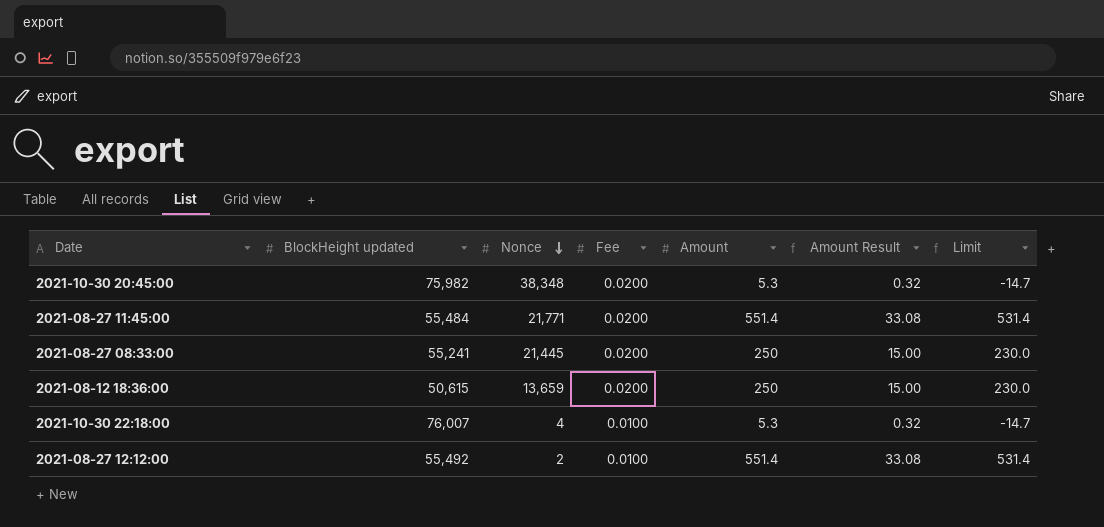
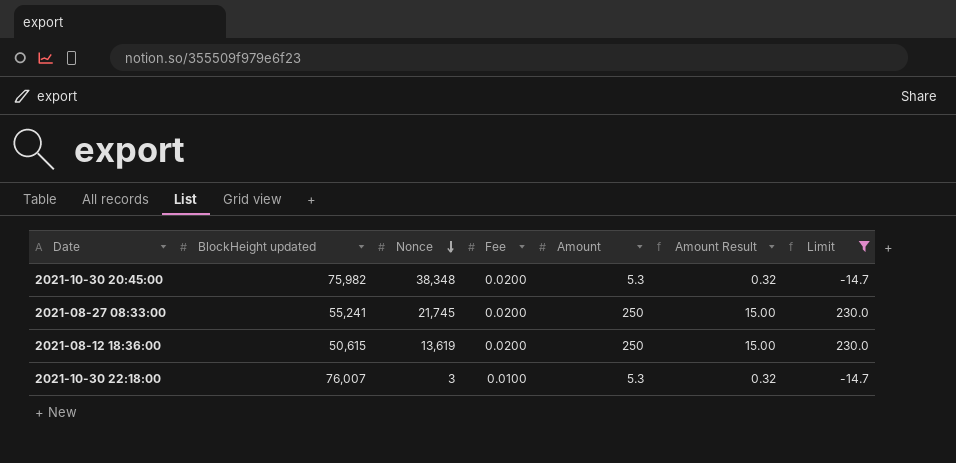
filter: none -> Limit != 531.4
2021-08-27 08:33:00 | Nonce: 21,445 -> 21,745
2021-08-12 18:36:00 | Nonce: 13,659 -> 13,619
2021-10-30 22:18:00 | Nonce: 4 -> 3

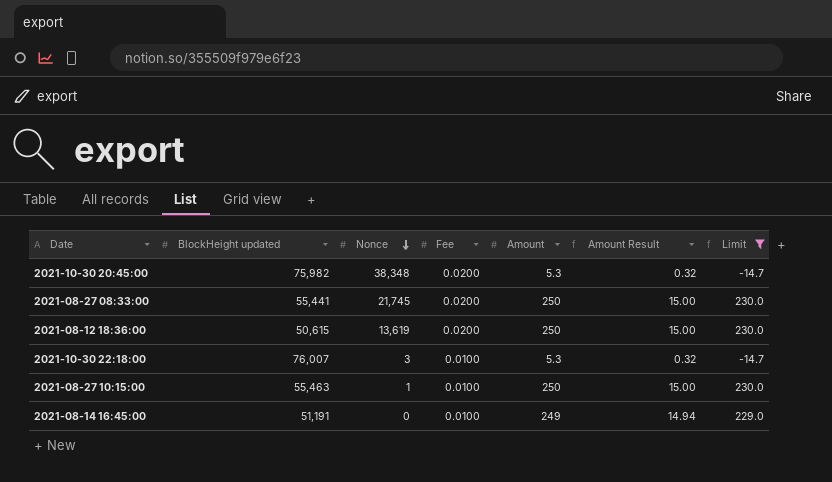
2021-08-27 08:33:00 | BlockHeight updated: 55,241 -> 55,441
row 2021-08-27 10:15:00: none -> 55,463 | 1 | 0.0100 | 250 | 15.00 | 230.0
row 2021-08-14 16:45:00: none -> 51,191 | 0 | 0.0100 | 249 | 14.94 | 229.0

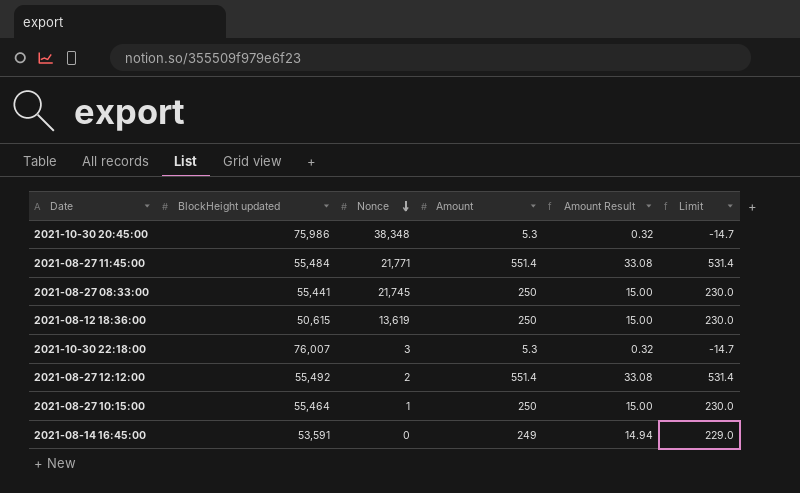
filter: Limit != 531.4 -> none
column Fee | position: 4 -> none
2021-10-30 20:45:00 | BlockHeight updated: 75,982 -> 75,986
2021-08-27 10:15:00 | BlockHeight updated: 55,463 -> 55,464
2021-08-14 16:45:00 | BlockHeight updated: 51,191 -> 53,591

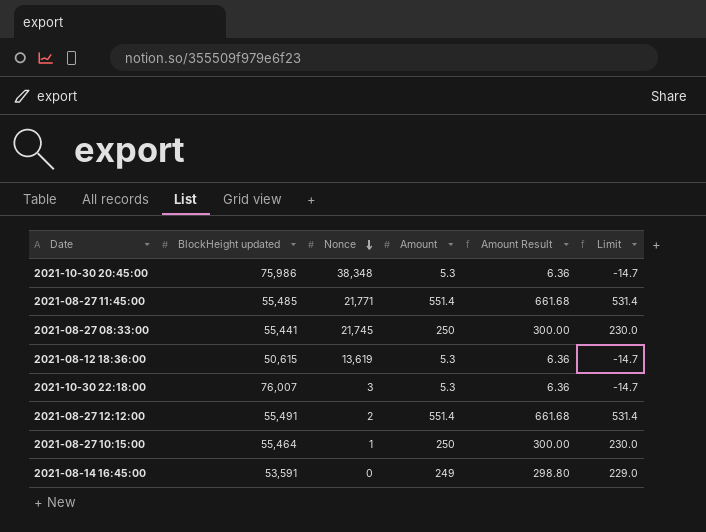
column Amount Result | formula: [Amount] * 0.06 -> [Amount] * 1.2
2021-08-27 11:45:00 | BlockHeight updated: 55,484 -> 55,485
2021-08-12 18:36:00 | Amount: 250 -> 5.3
2021-08-12 18:36:00 | Limit: 230.0 -> -14.7
2021-08-27 12:12:00 | BlockHeight updated: 55,492 -> 55,491

